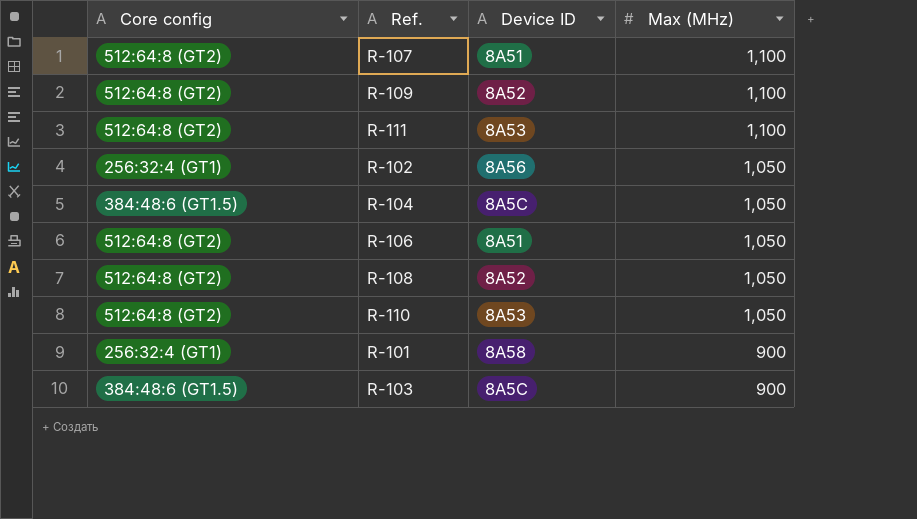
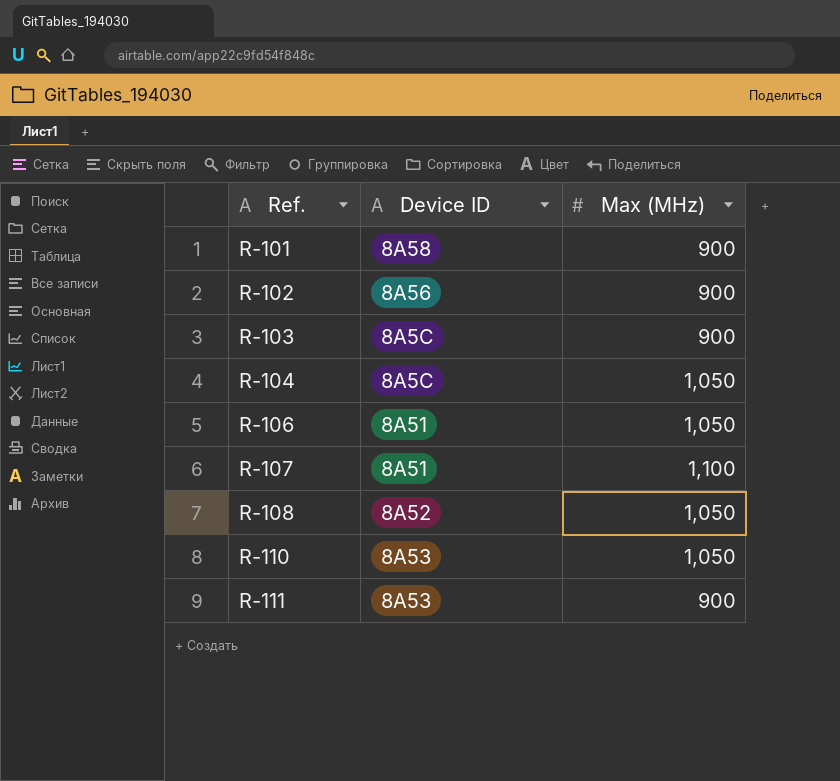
row order: Max (MHz) descending -> Ref. ascending
column Core config | position: 1 -> none
row R-109: 512:64:8 (GT2) | 8A52 | 1,100 -> none
R-102 | Max (MHz): 1,050 -> 900
R-111 | Max (MHz): 1,100 -> 900

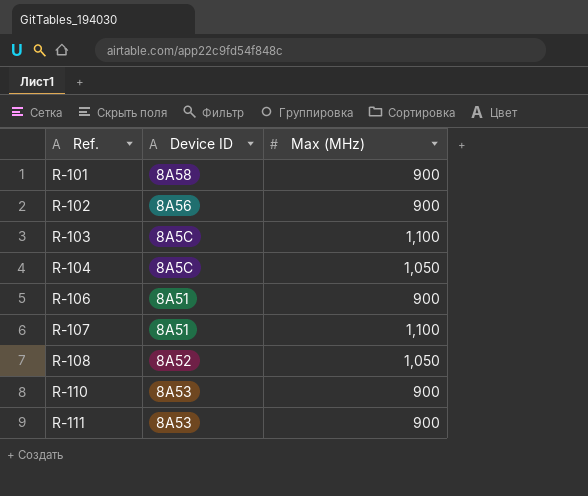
R-103 | Max (MHz): 900 -> 1,100
R-106 | Max (MHz): 1,050 -> 900
R-110 | Max (MHz): 1,050 -> 900

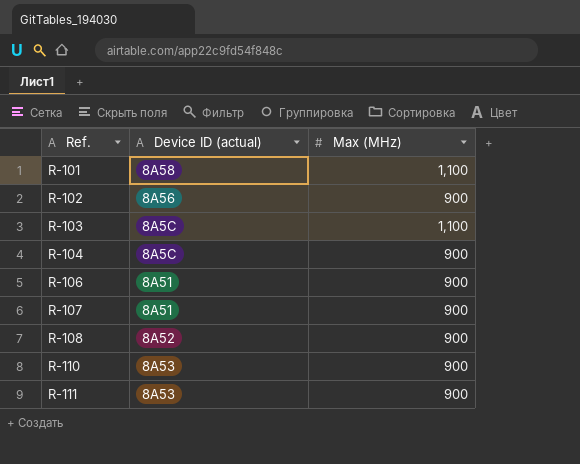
column name: Device ID -> Device ID (actual)
R-101 | Max (MHz): 900 -> 1,100
R-104 | Max (MHz): 1,050 -> 900
R-107 | Max (MHz): 1,100 -> 900
R-108 | Max (MHz): 1,050 -> 900

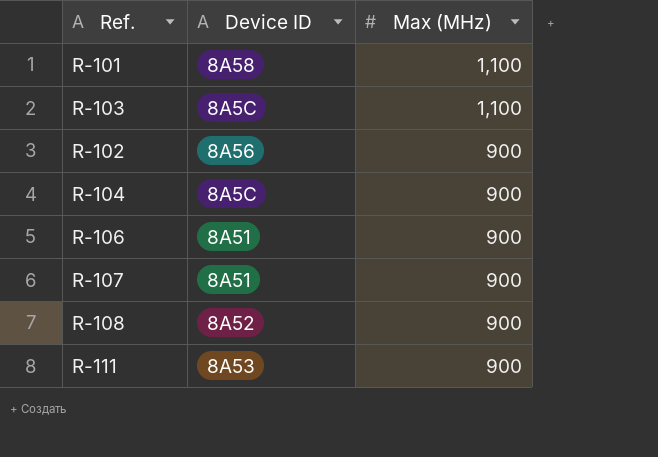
row order: Ref. ascending -> Max (MHz) descending
column name: Device ID (actual) -> Device ID
row R-110: 8A53 | 900 -> none

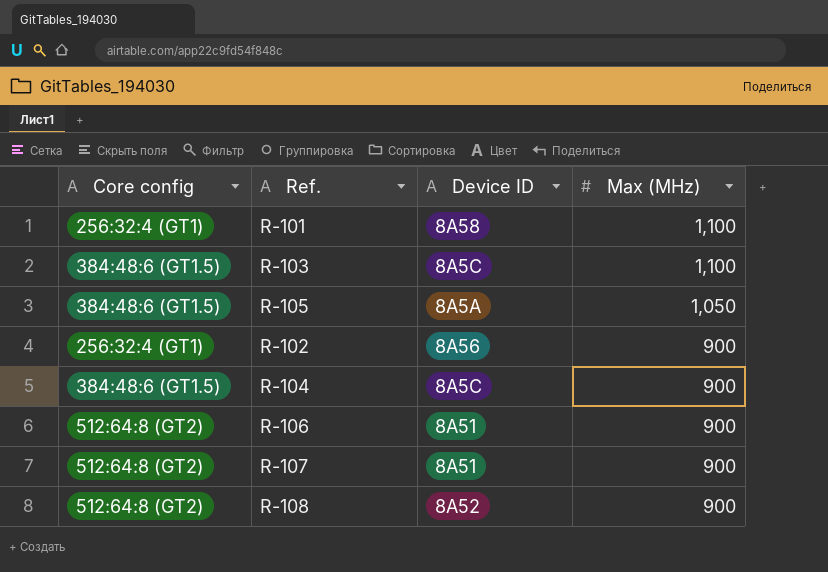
column Core config | position: none -> 1
row R-111: 8A53 | 900 -> none
row R-105: none -> 384:48:6 (GT1.5) | 8A5A | 1,050

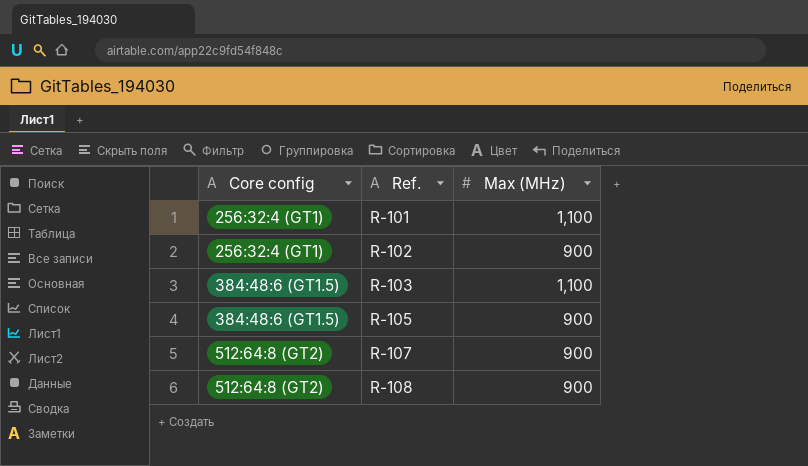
row order: Max (MHz) descending -> Core config ascending
column Device ID | position: 3 -> none
row R-104: 384:48:6 (GT1.5) | 8A5C | 900 -> none
row R-106: 512:64:8 (GT2) | 8A51 | 900 -> none
R-105 | Max (MHz): 1,050 -> 900

